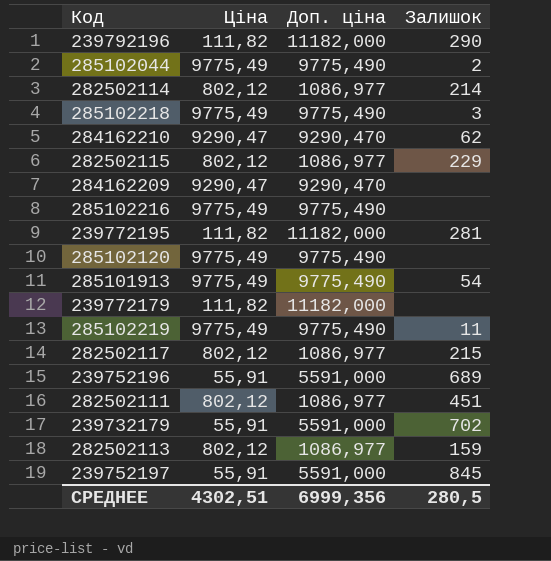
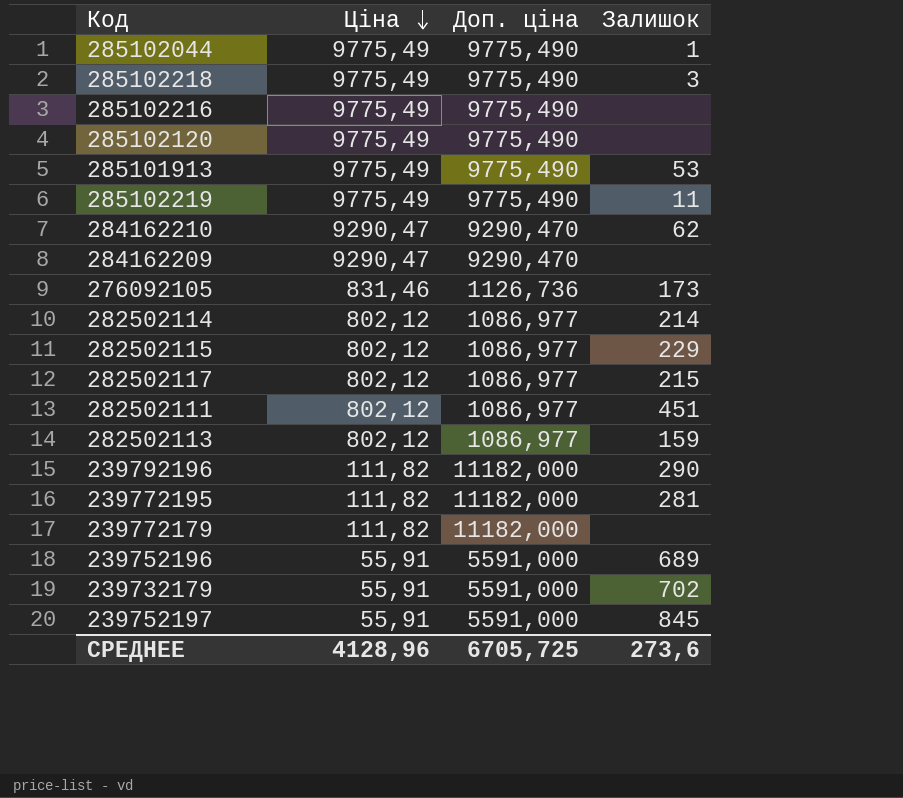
row order: none -> Ціна descending
285102044 | Залишок: 2 -> 1
285101913 | Залишок: 54 -> 53
row 276092105: none -> 831,46 | 1126,736 | 173
СРЕДНЕЕ | Ціна: 4302,51 -> 4128,96
СРЕДНЕЕ | Доп. ціна: 6999,356 -> 6705,725
СРЕДНЕЕ | Залишок: 280,5 -> 273,6

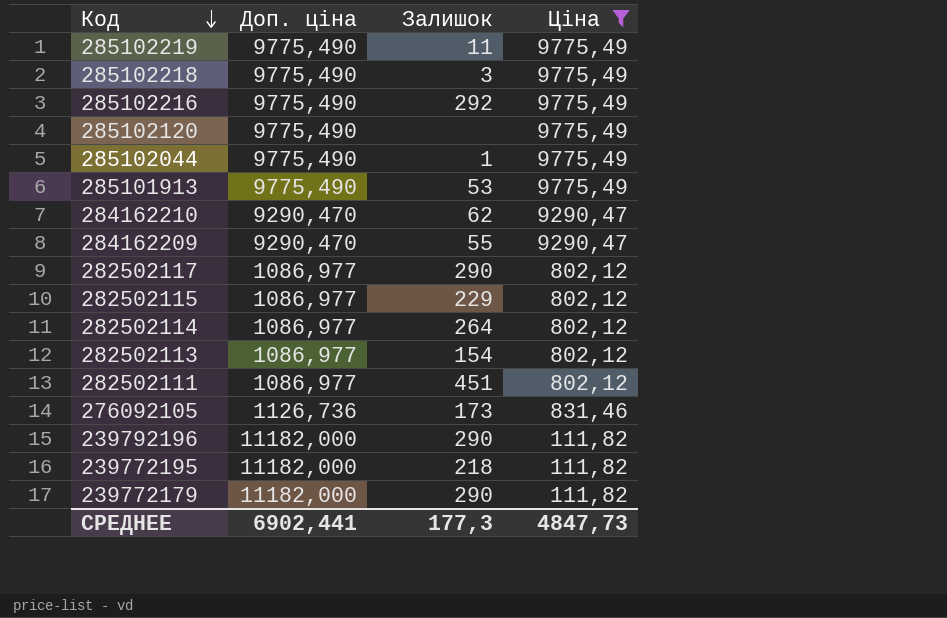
filter: none -> Ціна != 55,91
row order: Ціна descending -> Код descending
column Ціна | position: 2 -> 4
285102216 | Залишок: none -> 292
284162209 | Залишок: none -> 55
282502117 | Залишок: 215 -> 290
282502114 | Залишок: 214 -> 264
282502113 | Залишок: 159 -> 154
239772195 | Залишок: 281 -> 218
239772179 | Залишок: none -> 290
СРЕДНЕЕ | Доп. ціна: 6705,725 -> 6902,441
СРЕДНЕЕ | Залишок: 273,6 -> 177,3
СРЕДНЕЕ | Ціна: 4128,96 -> 4847,73

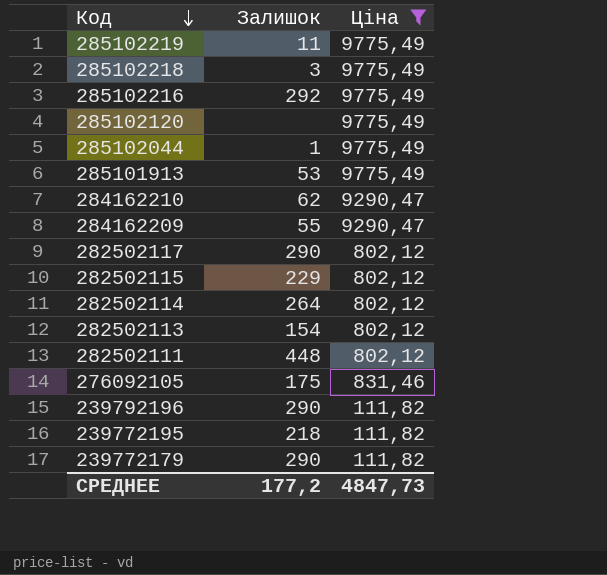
column Доп. ціна | position: 2 -> none
282502111 | Залишок: 451 -> 448
276092105 | Залишок: 173 -> 175
СРЕДНЕЕ | Залишок: 177,3 -> 177,2

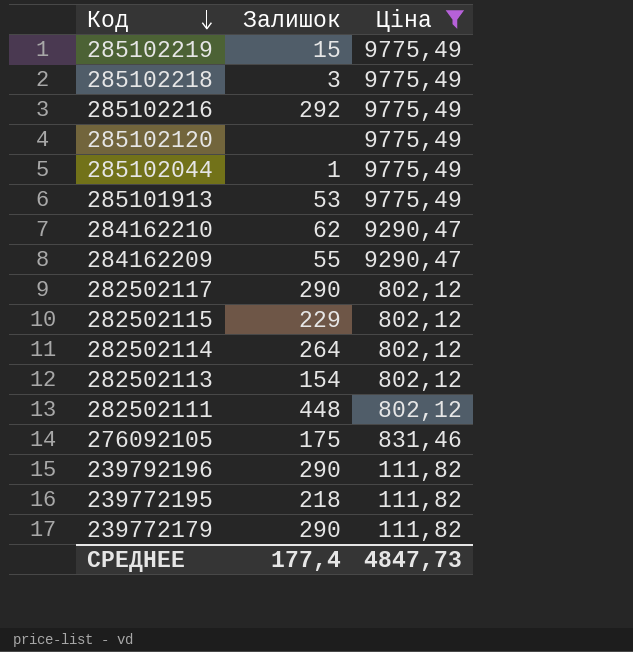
285102219 | Залишок: 11 -> 15
СРЕДНЕЕ | Залишок: 177,2 -> 177,4

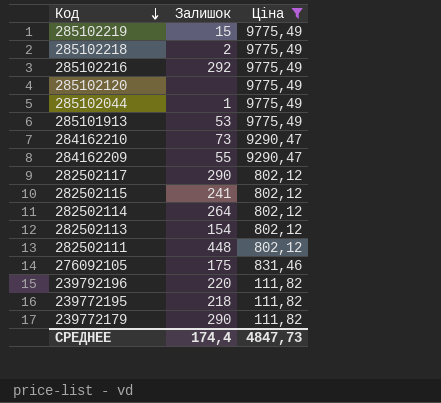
285102218 | Залишок: 3 -> 2
284162210 | Залишок: 62 -> 73
282502115 | Залишок: 229 -> 241
239792196 | Залишок: 290 -> 220
СРЕДНЕЕ | Залишок: 177,4 -> 174,4

